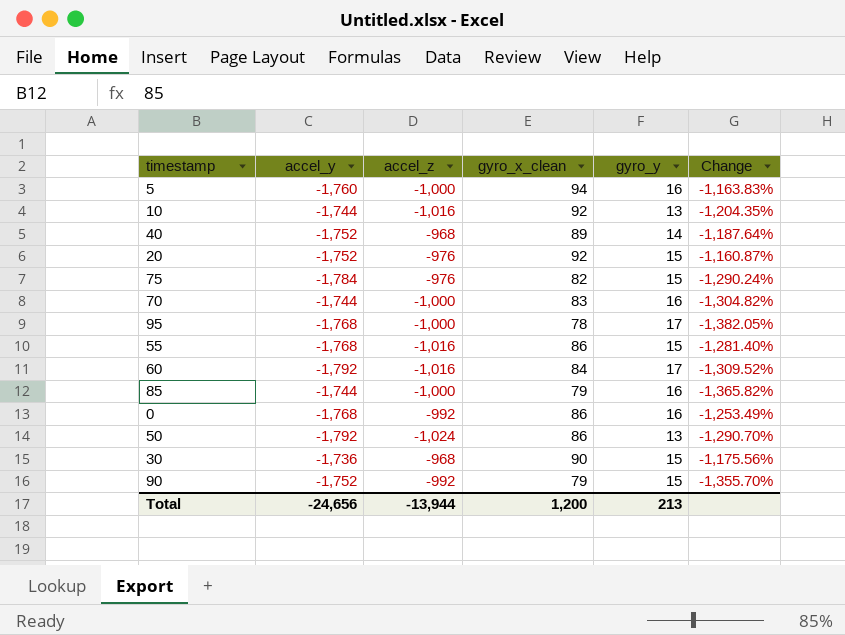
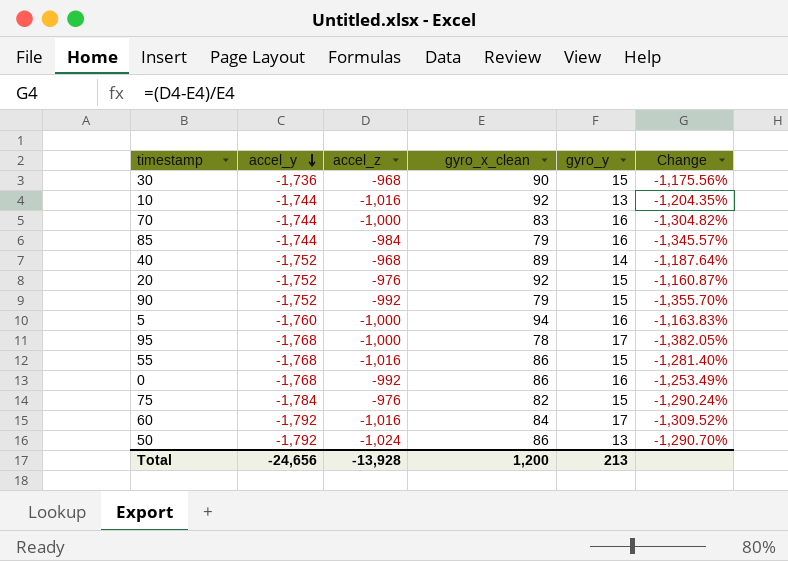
row order: none -> accel_y descending
85 | accel_z: -1,000 -> -984
85 | Change: -1,365.82% -> -1,345.57%
Total | accel_z: -13,944 -> -13,928

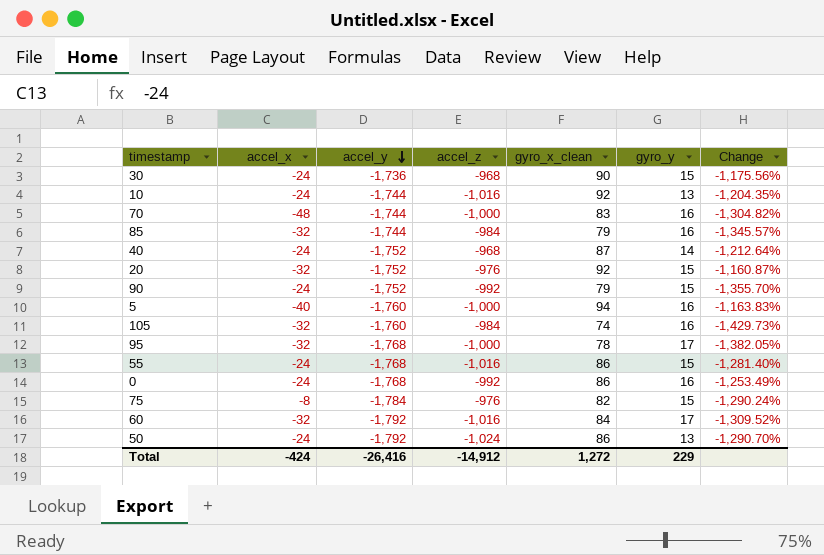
column accel_x | position: none -> 2
40 | gyro_x_clean: 89 -> 87
40 | Change: -1,187.64% -> -1,212.64%
row 105: none -> -32 | -1,760 | -984 | 74 | 16 | -1,429.73%
Total | accel_y: -24,656 -> -26,416
Total | accel_z: -13,928 -> -14,912
Total | gyro_x_clean: 1,200 -> 1,272
Total | gyro_y: 213 -> 229

